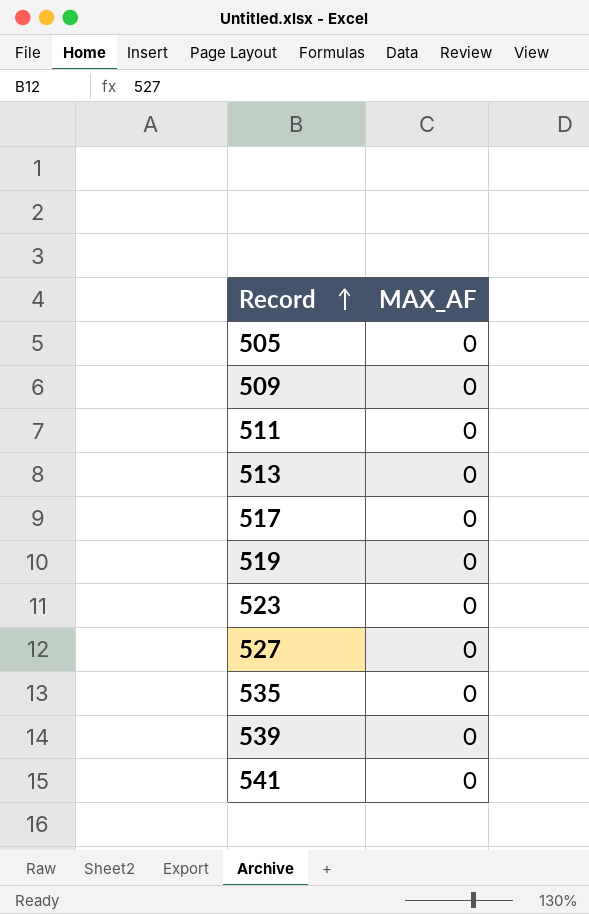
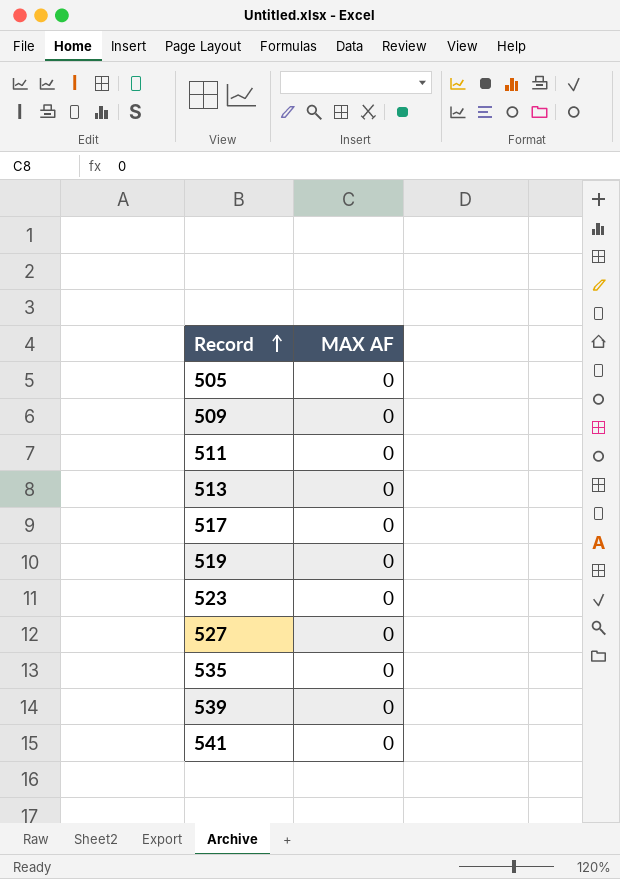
column name: MAX_AF -> MAX AF

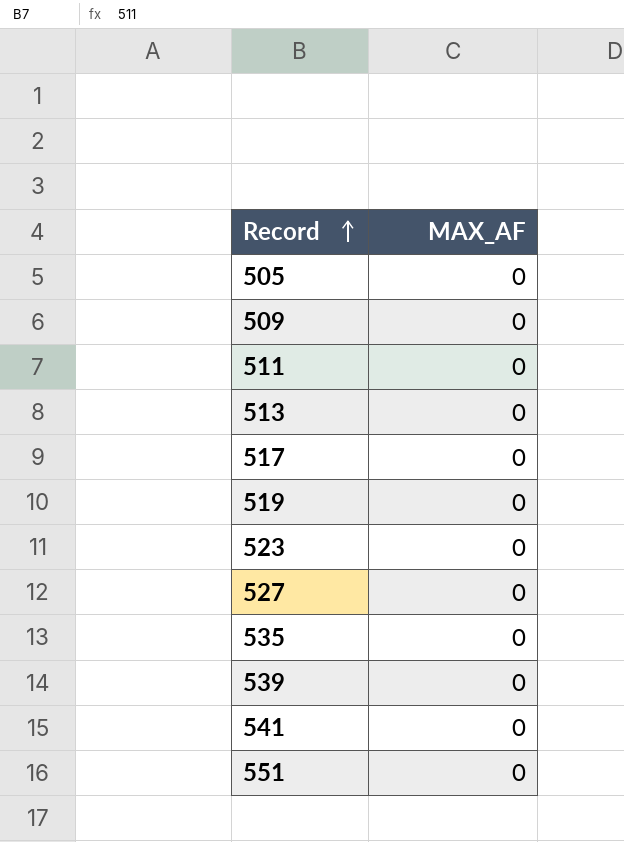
column name: MAX AF -> MAX_AF
row 551: none -> 0

